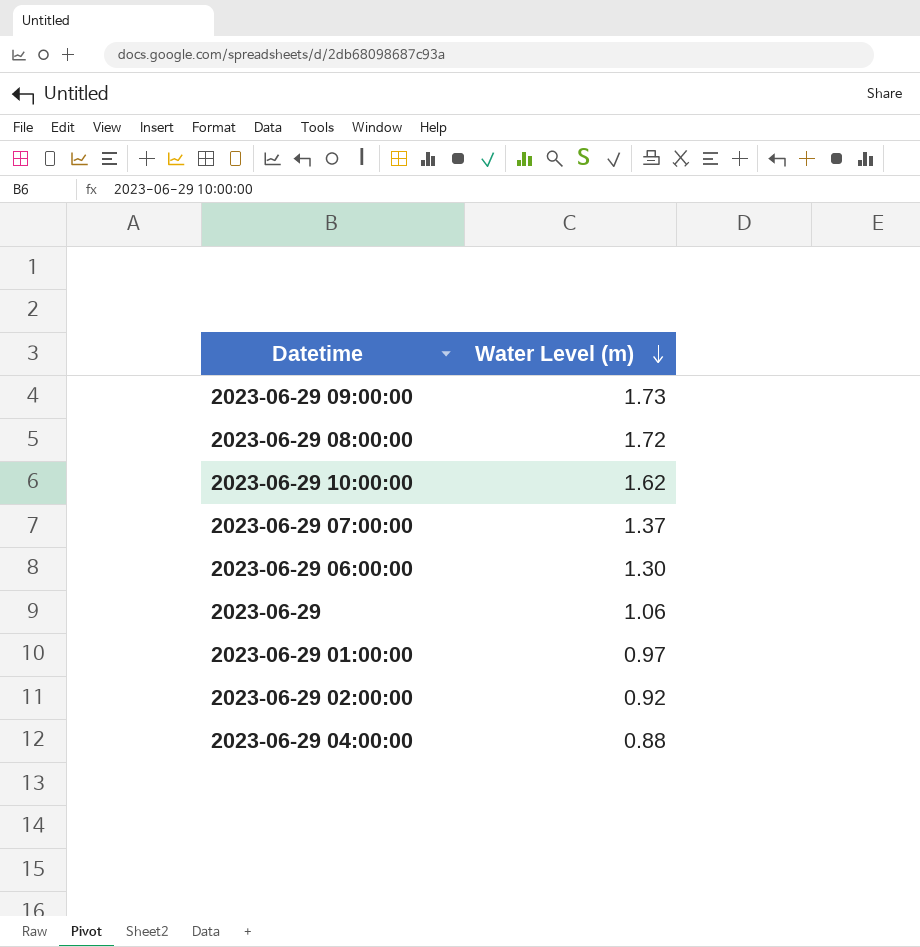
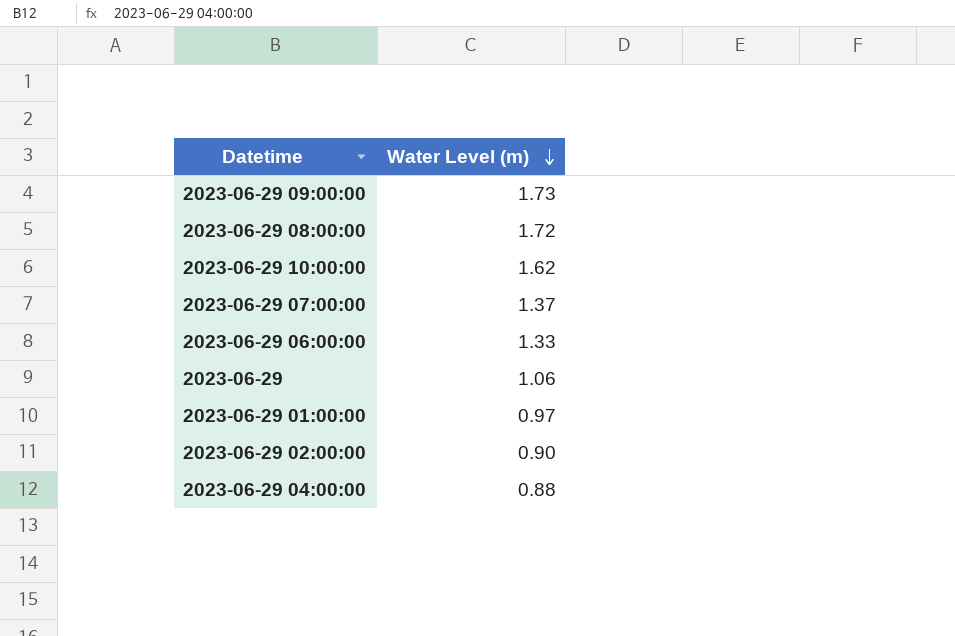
2023-06-29 06:00:00 | Water Level (m): 1.30 -> 1.33
2023-06-29 02:00:00 | Water Level (m): 0.92 -> 0.90

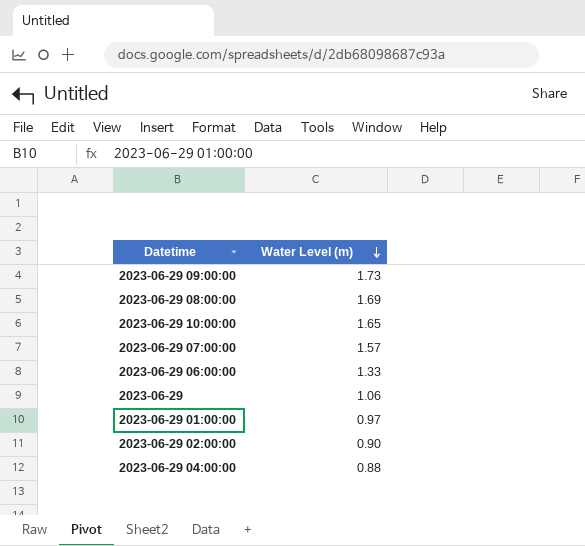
2023-06-29 08:00:00 | Water Level (m): 1.72 -> 1.69
2023-06-29 10:00:00 | Water Level (m): 1.62 -> 1.65
2023-06-29 07:00:00 | Water Level (m): 1.37 -> 1.57

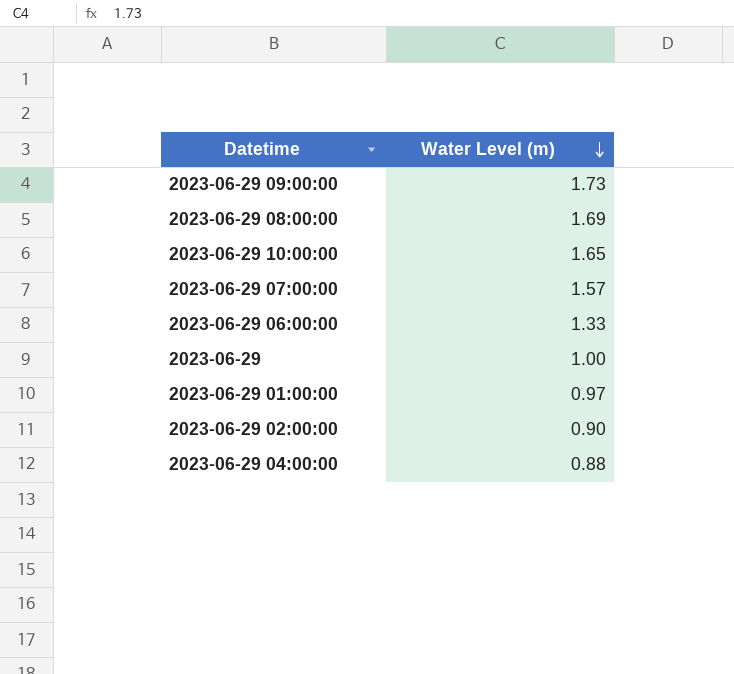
2023-06-29 | Water Level (m): 1.06 -> 1.00

